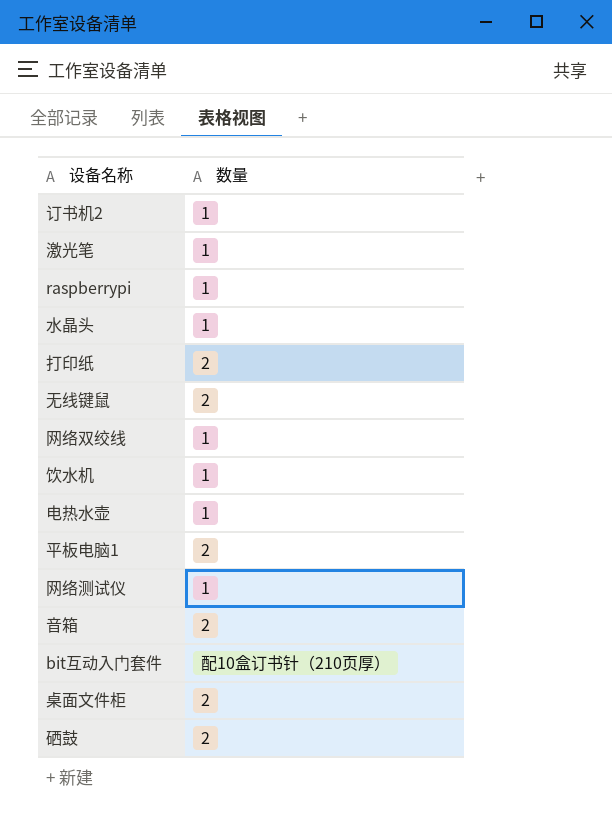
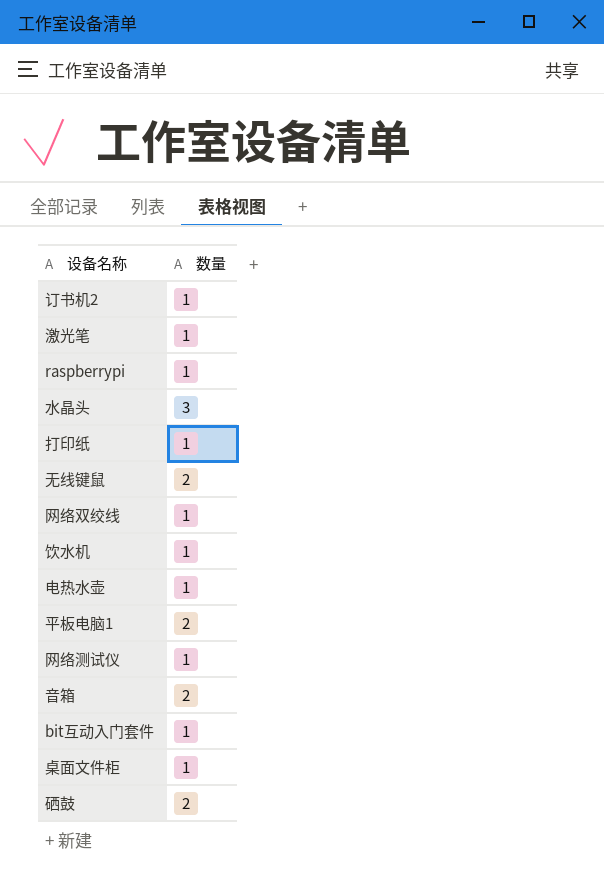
水晶头 | 数量: 1 -> 3
打印纸 | 数量: 2 -> 1
bit互动入门套件 | 数量: 配10盒订书针（210页厚） -> 1
桌面文件柜 | 数量: 2 -> 1

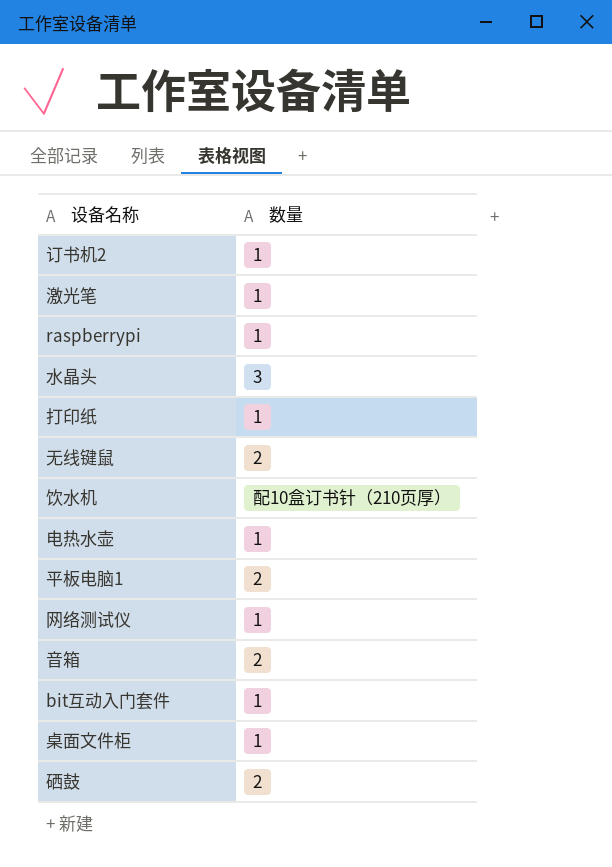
row 网络双绞线: 1 -> none
饮水机 | 数量: 1 -> 配10盒订书针（210页厚）

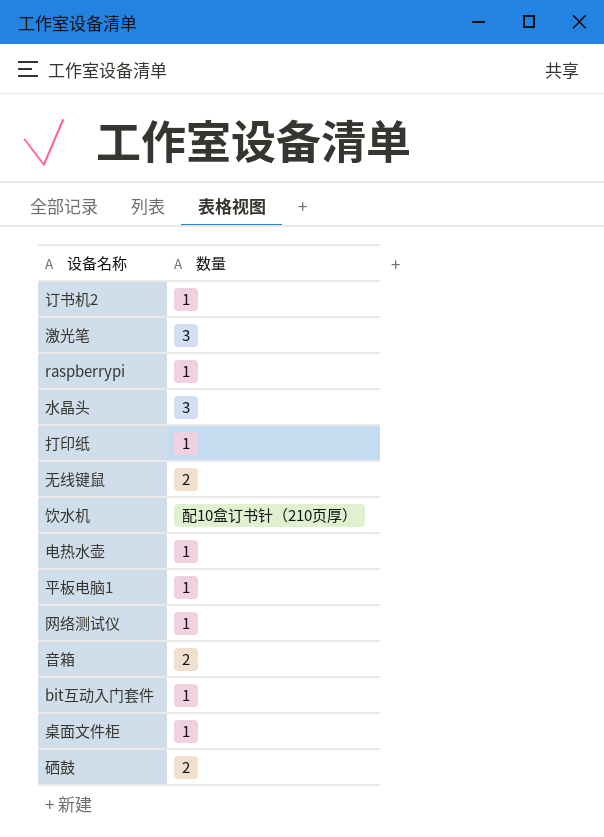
激光笔 | 数量: 1 -> 3
平板电脑1 | 数量: 2 -> 1

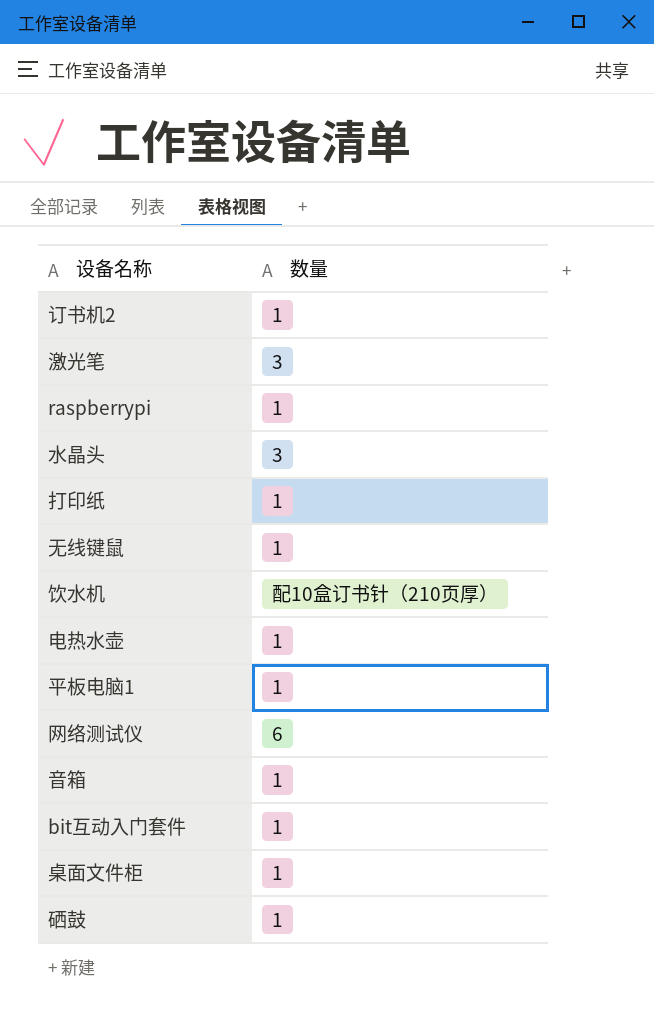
无线键鼠 | 数量: 2 -> 1
网络测试仪 | 数量: 1 -> 6
音箱 | 数量: 2 -> 1
硒鼓 | 数量: 2 -> 1

